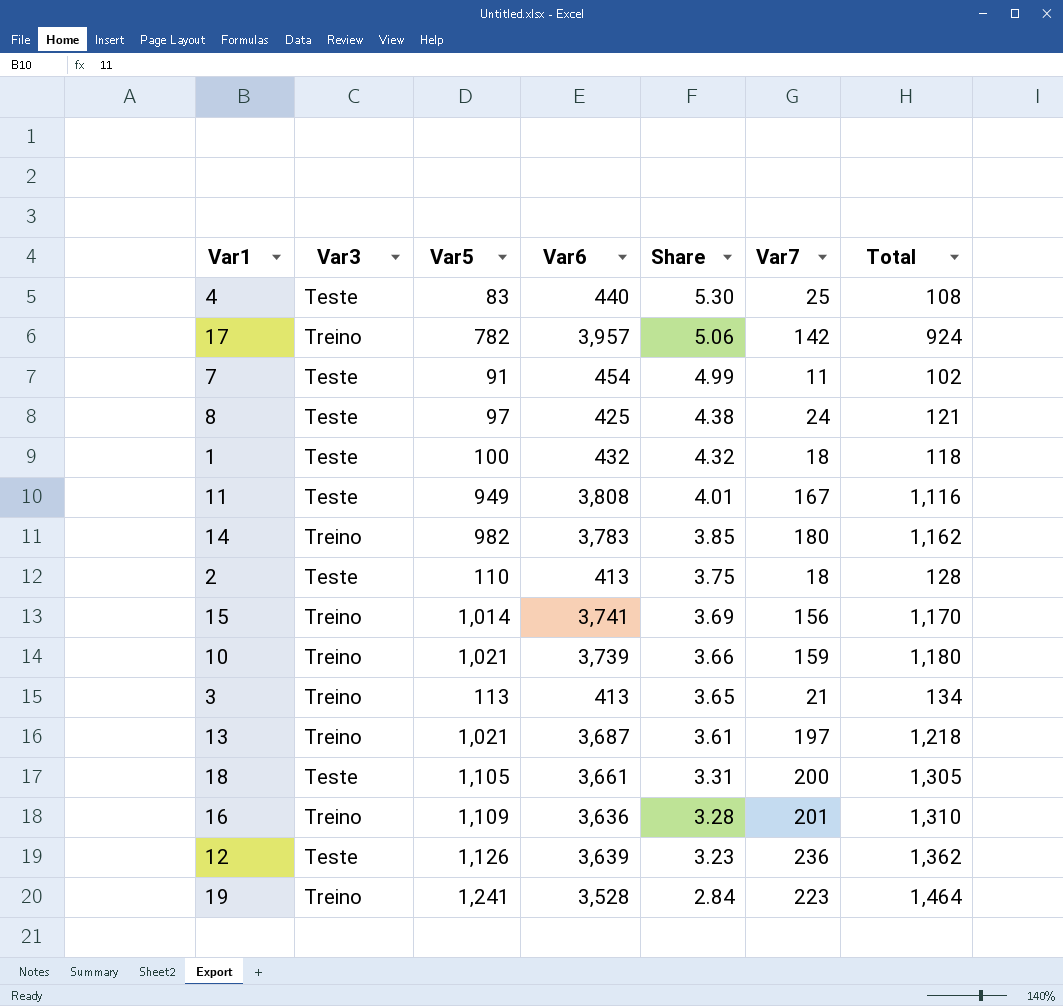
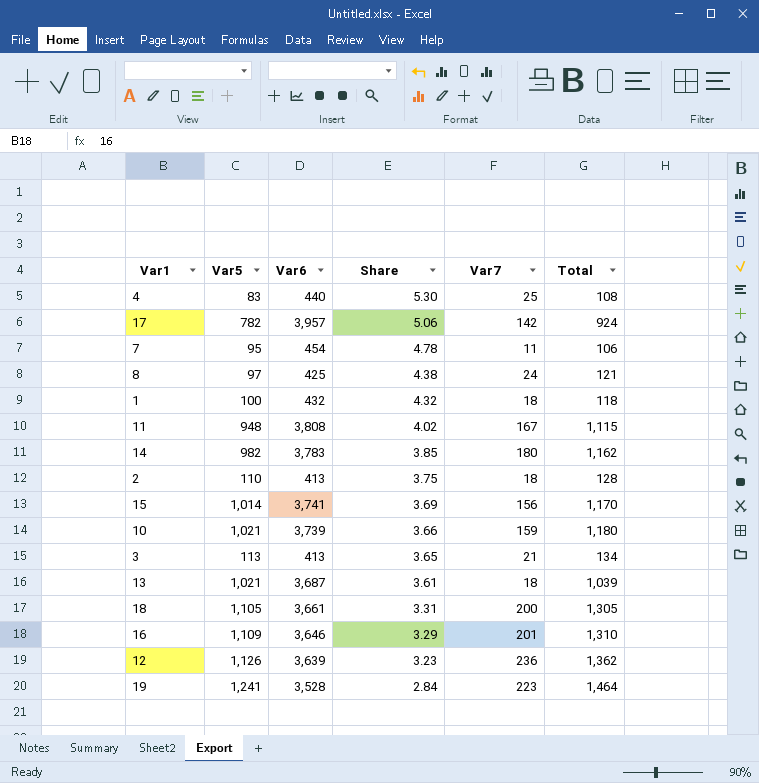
column Var3 | position: 2 -> none
7 | Var5: 91 -> 95
7 | Share: 4.99 -> 4.78
7 | Total: 102 -> 106
11 | Var5: 949 -> 948
11 | Share: 4.01 -> 4.02
11 | Total: 1,116 -> 1,115
13 | Var7: 197 -> 18
13 | Total: 1,218 -> 1,039
16 | Var6: 3,636 -> 3,646
16 | Share: 3.28 -> 3.29

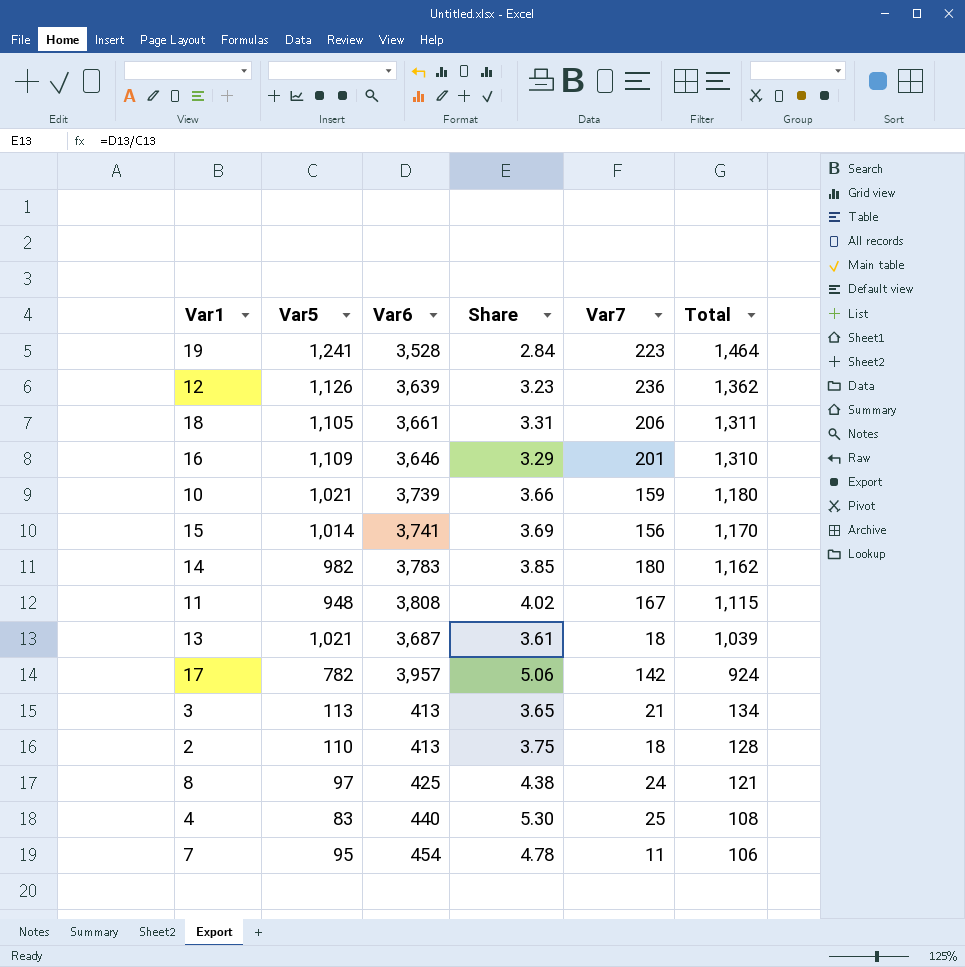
row order: Share descending -> Total descending
row 1: 100 | 432 | 4.32 | 18 | 118 -> none
18 | Var7: 200 -> 206
18 | Total: 1,305 -> 1,311

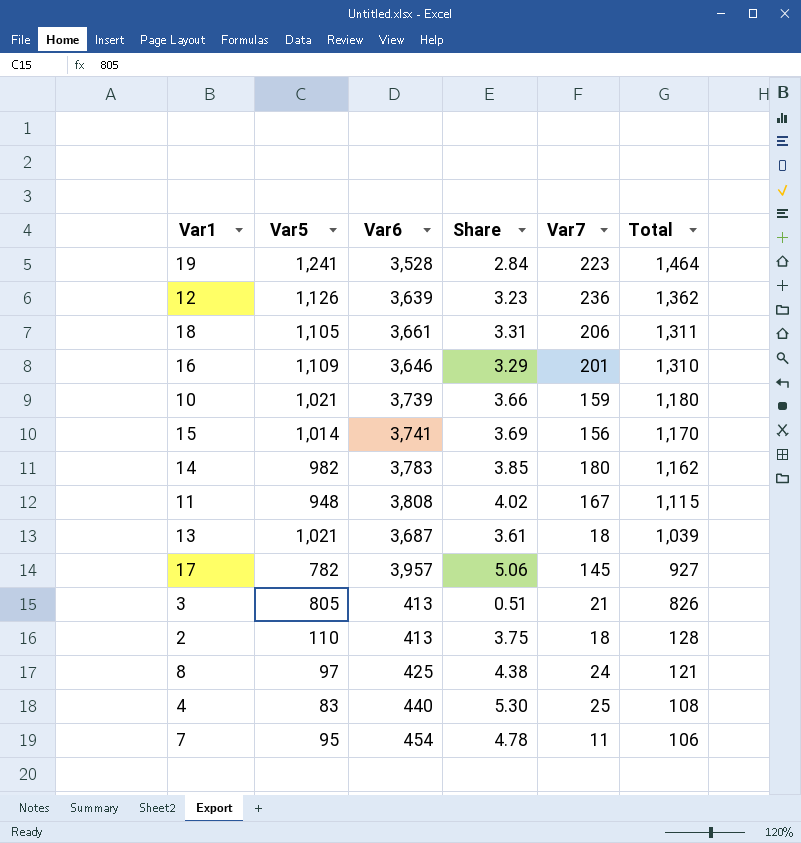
17 | Var7: 142 -> 145
17 | Total: 924 -> 927
3 | Var5: 113 -> 805
3 | Share: 3.65 -> 0.51
3 | Total: 134 -> 826

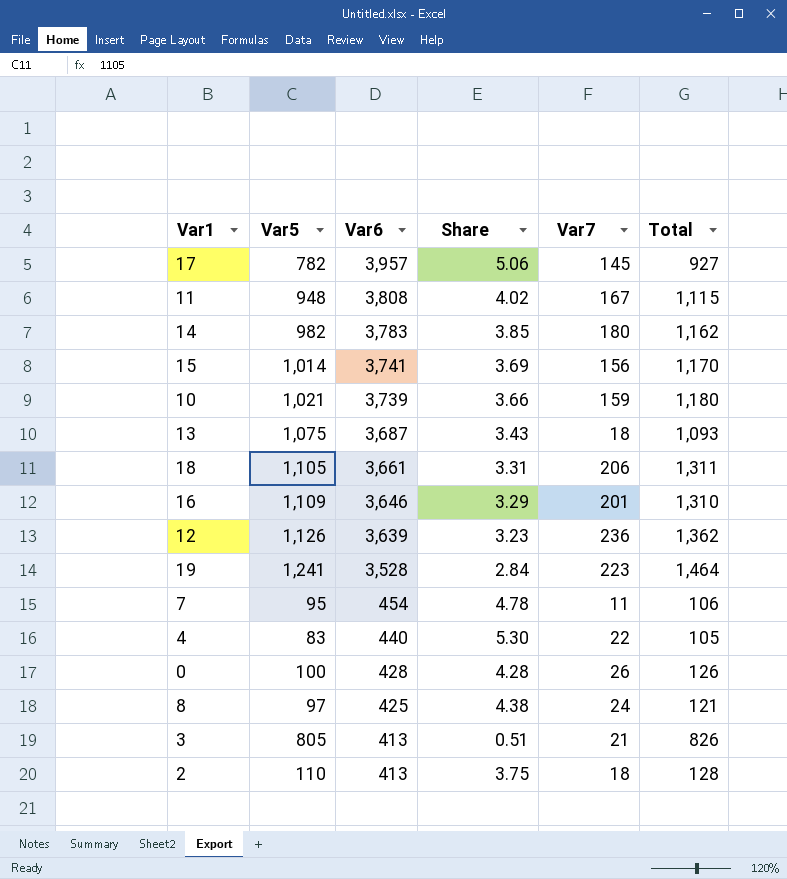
row order: Total descending -> Var6 descending
13 | Var5: 1,021 -> 1,075
13 | Share: 3.61 -> 3.43
13 | Total: 1,039 -> 1,093
4 | Var7: 25 -> 22
4 | Total: 108 -> 105
row 0: none -> 100 | 428 | 4.28 | 26 | 126

